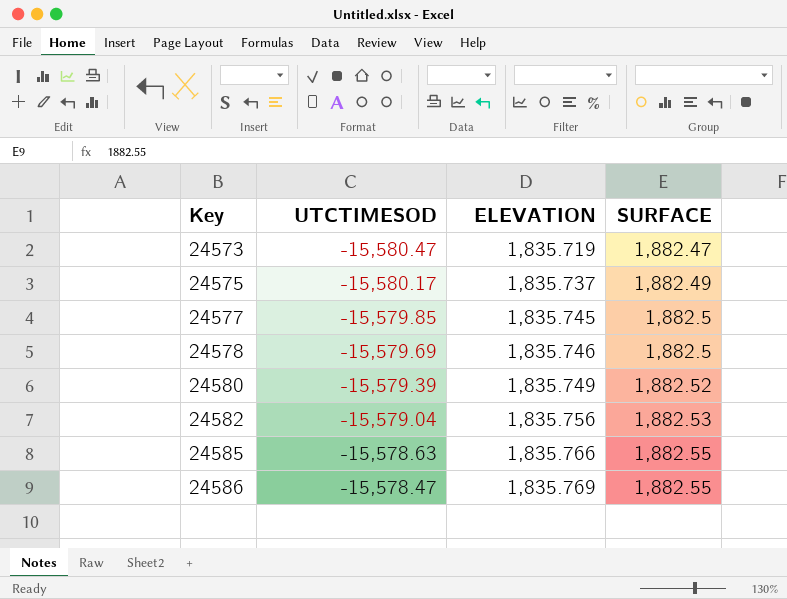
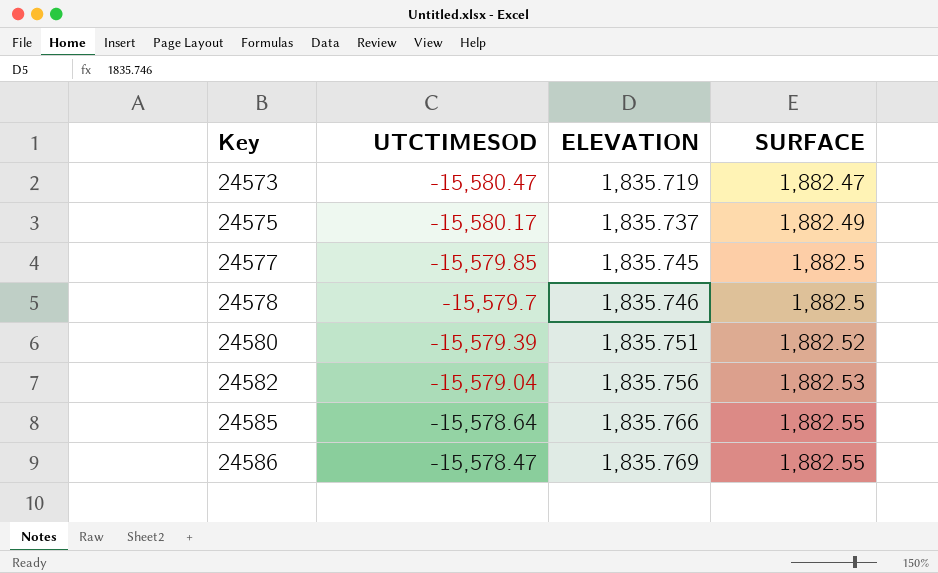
24578 | UTCTIMESOD: -15,579.69 -> -15,579.7
24580 | ELEVATION: 1,835.749 -> 1,835.751
24585 | UTCTIMESOD: -15,578.63 -> -15,578.64

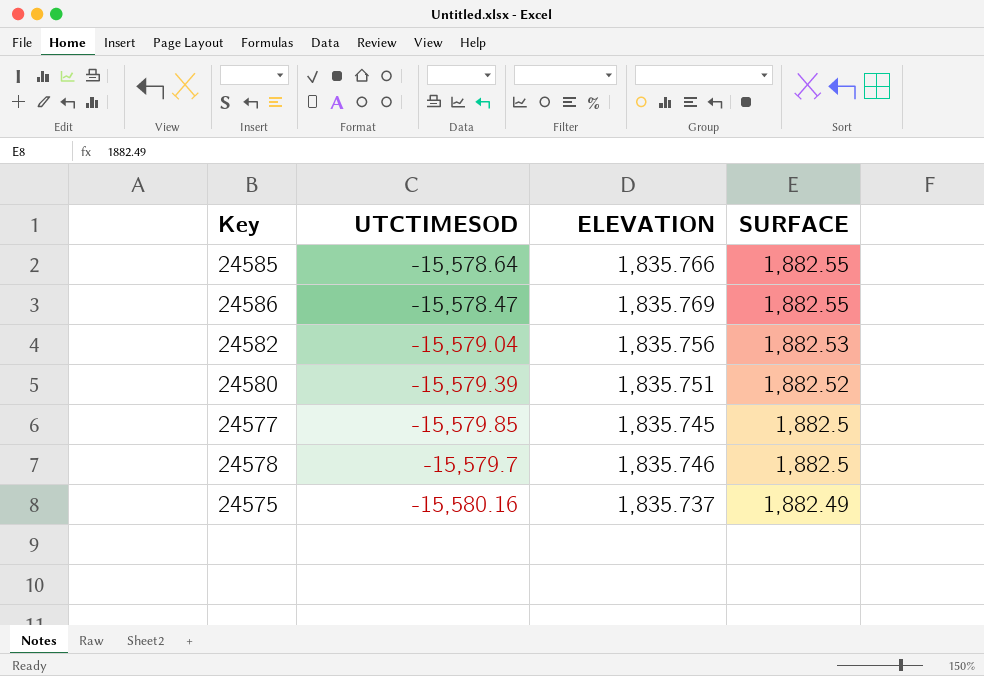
row order: Key ascending -> SURFACE descending
row 24573: -15,580.47 | 1,835.719 | 1,882.47 -> none
24575 | UTCTIMESOD: -15,580.17 -> -15,580.16

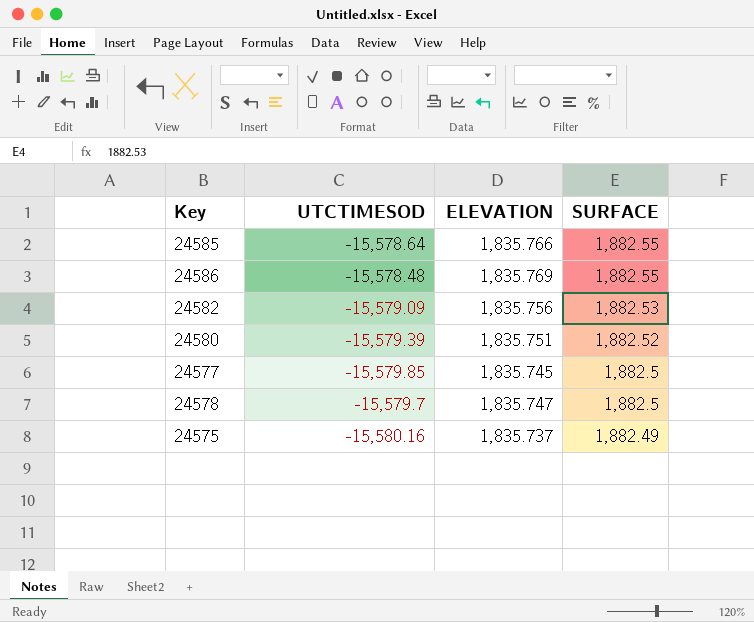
24586 | UTCTIMESOD: -15,578.47 -> -15,578.48
24582 | UTCTIMESOD: -15,579.04 -> -15,579.09
24578 | ELEVATION: 1,835.746 -> 1,835.747

